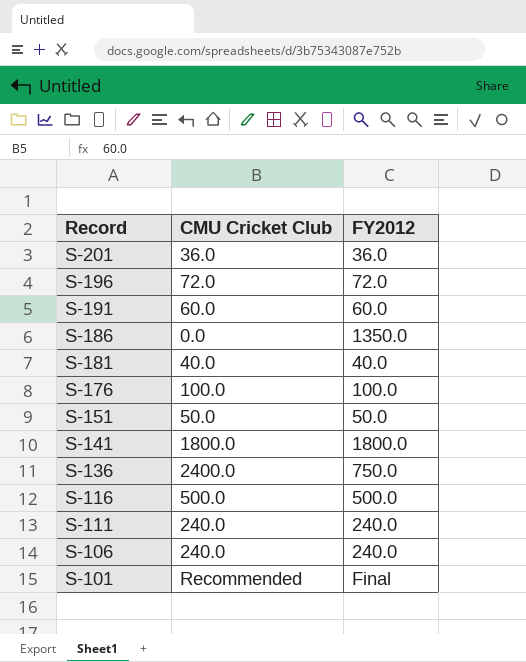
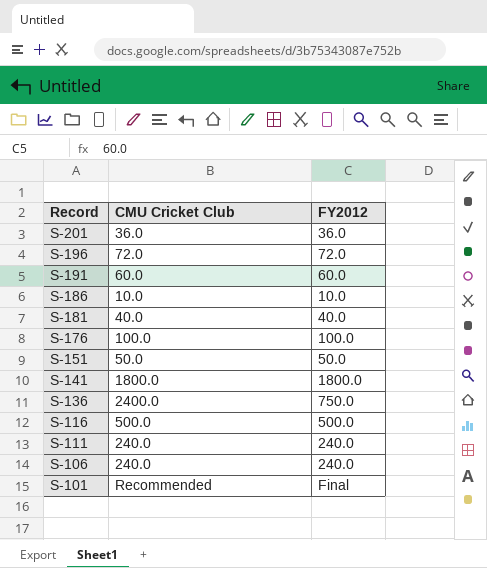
S-186 | CMU Cricket Club: 0.0 -> 10.0
S-186 | FY2012: 1350.0 -> 10.0

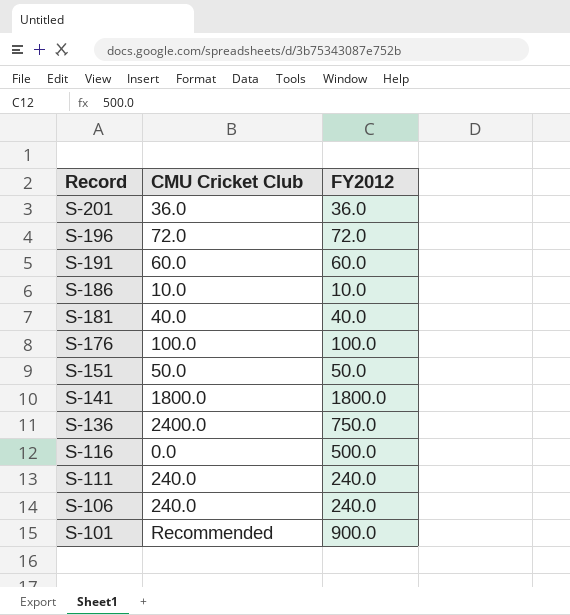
S-116 | CMU Cricket Club: 500.0 -> 0.0
S-101 | FY2012: Final -> 900.0

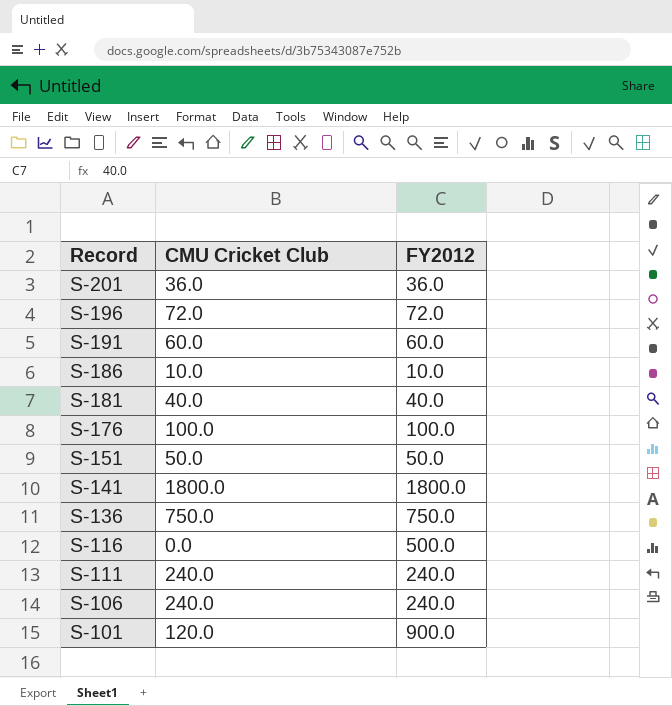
S-136 | CMU Cricket Club: 2400.0 -> 750.0
S-101 | CMU Cricket Club: Recommended -> 120.0

